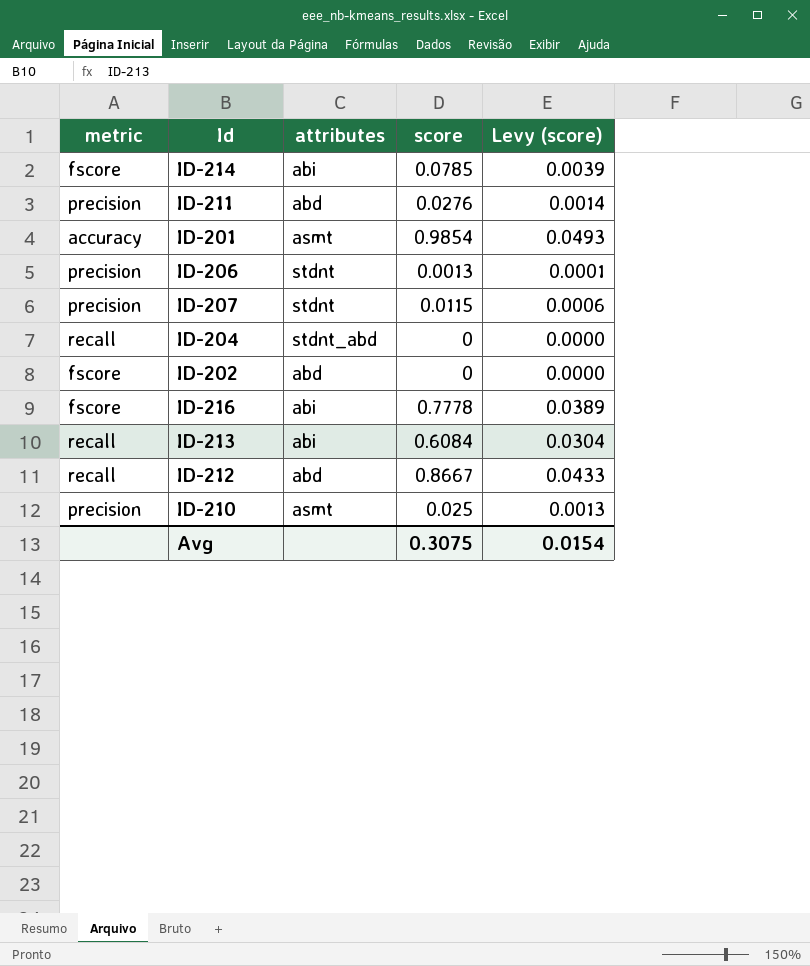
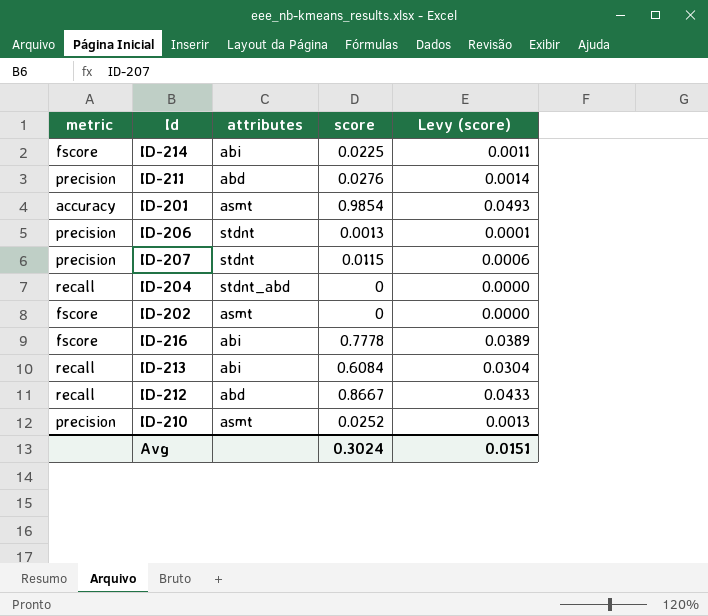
ID-214 | score: 0.0785 -> 0.0225
ID-214 | Levy (score): 0.0039 -> 0.0011
ID-202 | attributes: abd -> asmt
ID-210 | score: 0.025 -> 0.0252
Avg | score: 0.3075 -> 0.3024
Avg | Levy (score): 0.0154 -> 0.0151

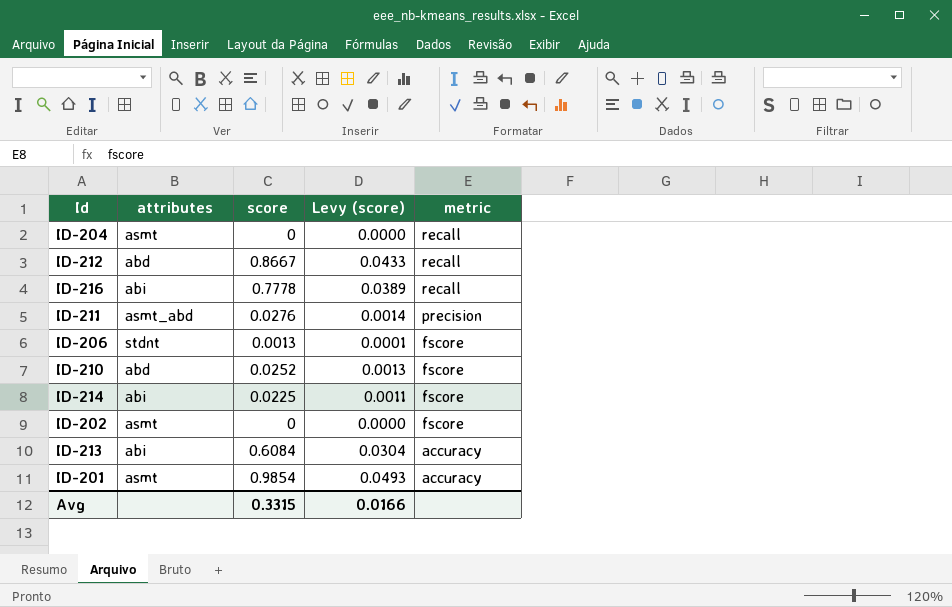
row order: none -> metric descending
column metric | position: 1 -> 5
row ID-207: precision | stdnt | 0.0115 | 0.0006 -> none
ID-204 | attributes: stdnt_abd -> asmt
ID-216 | metric: fscore -> recall
ID-211 | attributes: abd -> asmt_abd
ID-206 | metric: precision -> fscore
ID-210 | attributes: asmt -> abd
ID-210 | metric: precision -> fscore
ID-213 | metric: recall -> accuracy
Avg | score: 0.3024 -> 0.3315
Avg | Levy (score): 0.0151 -> 0.0166

